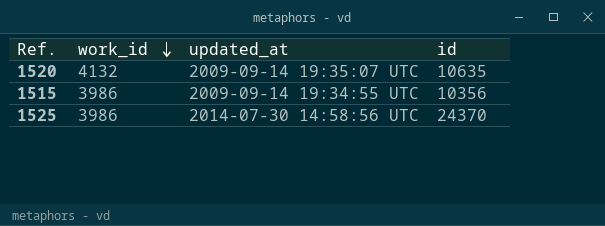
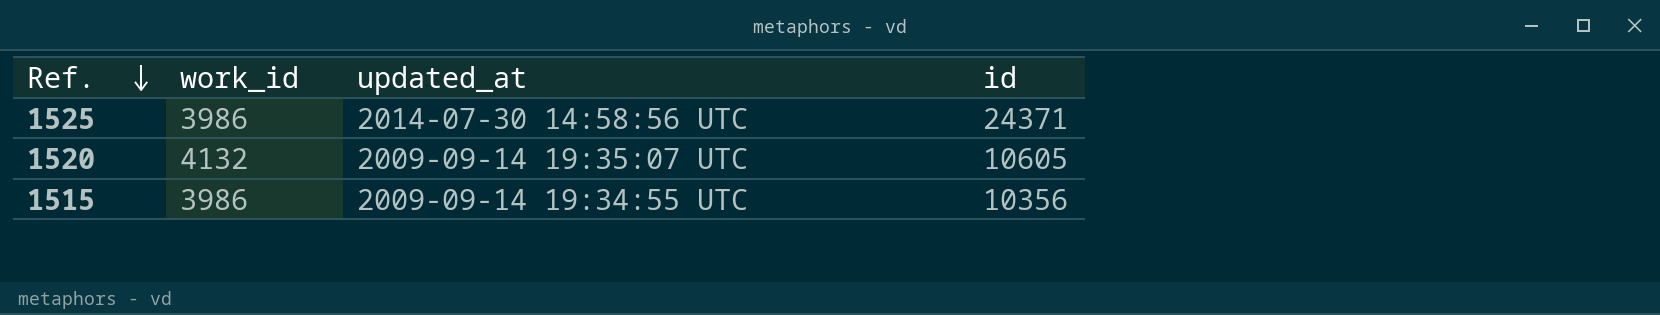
row order: work_id descending -> Ref. descending
1525 | id: 24370 -> 24371
1520 | id: 10635 -> 10605

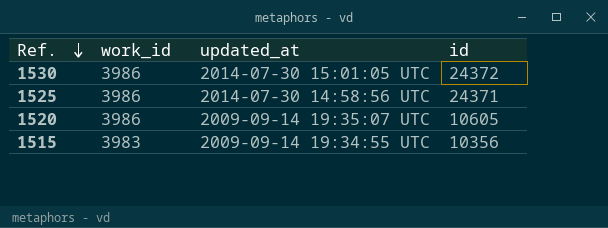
row 1530: none -> 3986 | 2014-07-30 15:01:05 UTC | 24372
1520 | work_id: 4132 -> 3986
1515 | work_id: 3986 -> 3983

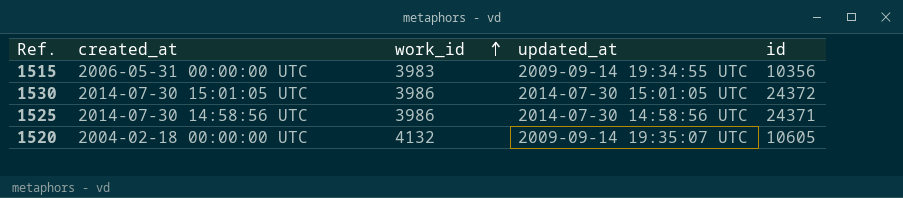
row order: Ref. descending -> work_id ascending
column created_at | position: none -> 2
1520 | work_id: 3986 -> 4132

